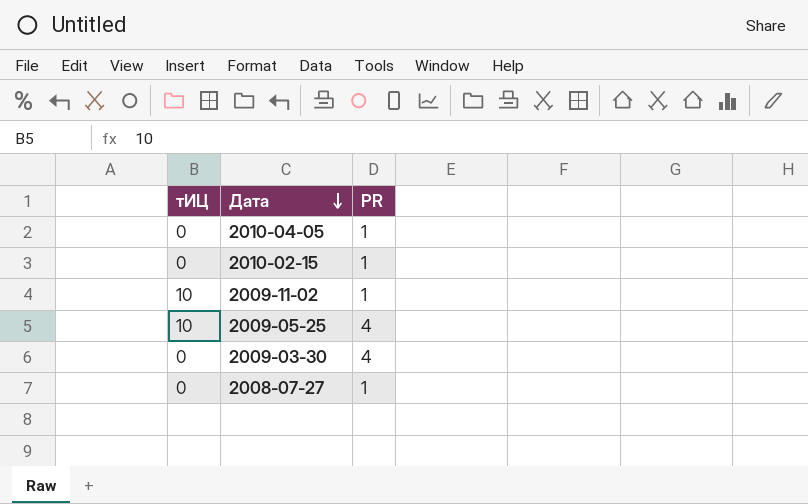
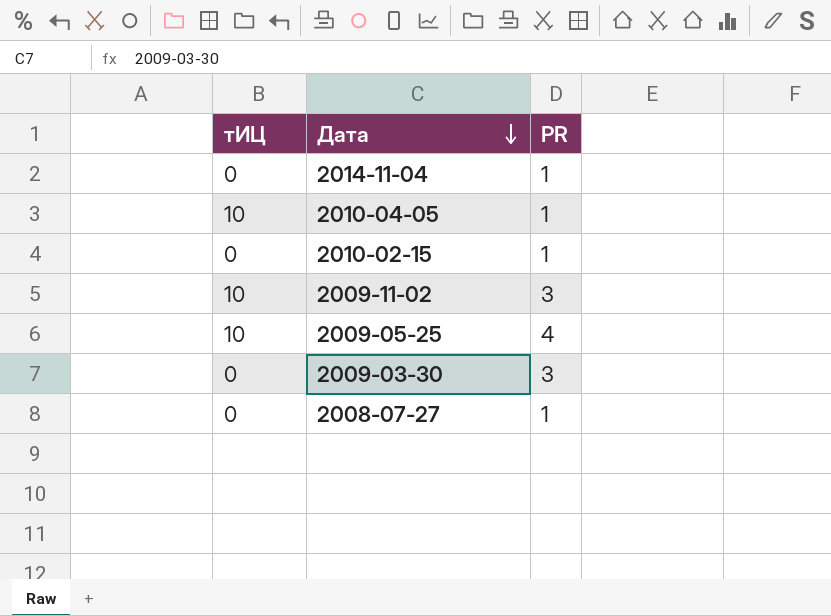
row 2014-11-04: none -> 0 | 1
2010-04-05 | тИЦ: 0 -> 10
2009-11-02 | PR: 1 -> 3
2009-03-30 | PR: 4 -> 3

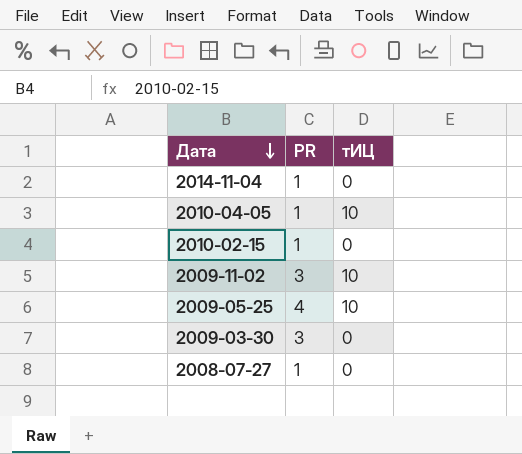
column тИЦ | position: 1 -> 3

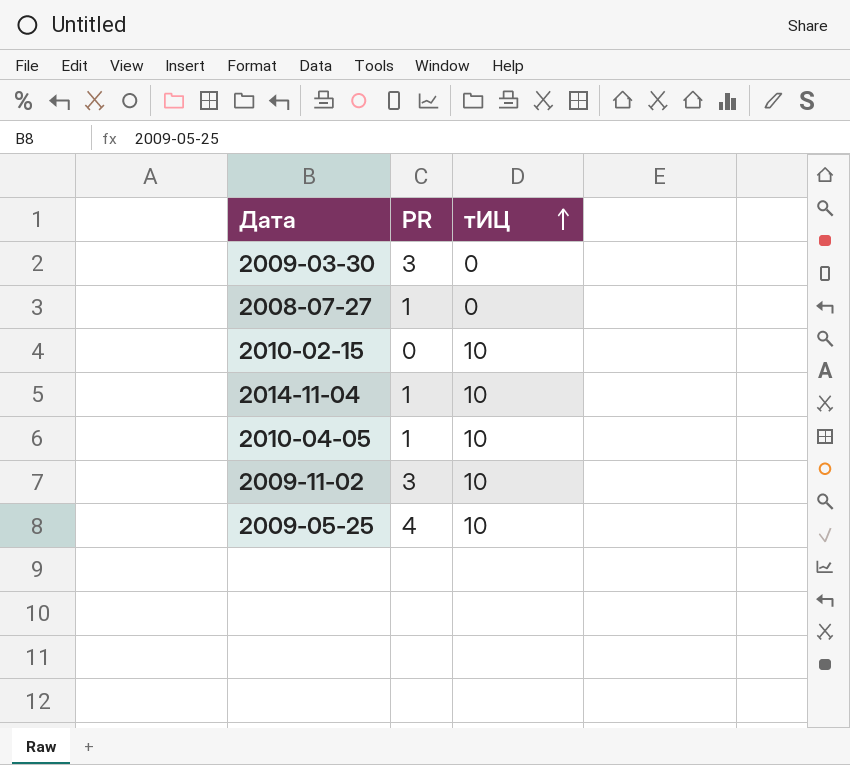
row order: Дата descending -> тИЦ ascending
2010-02-15 | PR: 1 -> 0
2010-02-15 | тИЦ: 0 -> 10
2014-11-04 | тИЦ: 0 -> 10

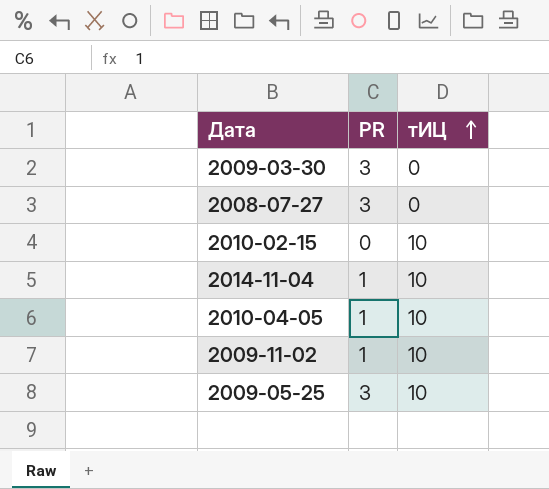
2008-07-27 | PR: 1 -> 3
2009-11-02 | PR: 3 -> 1
2009-05-25 | PR: 4 -> 3

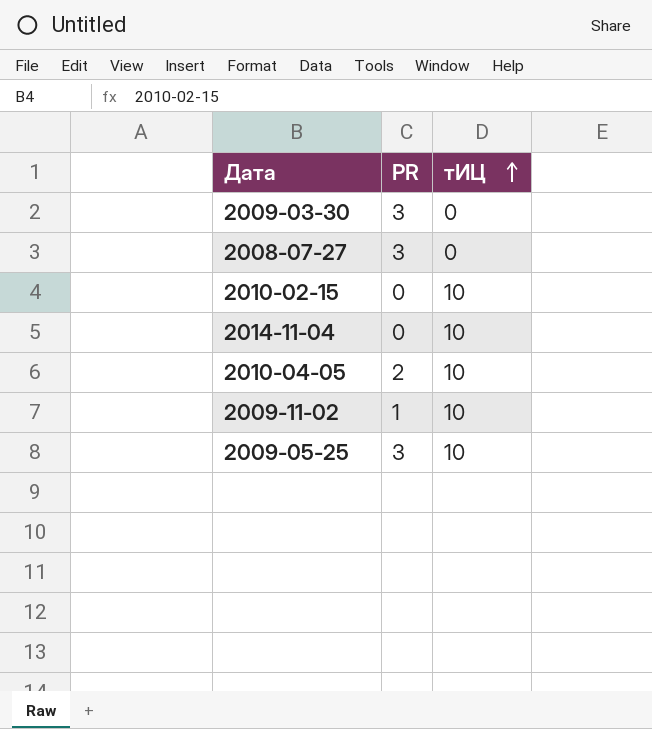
2014-11-04 | PR: 1 -> 0
2010-04-05 | PR: 1 -> 2

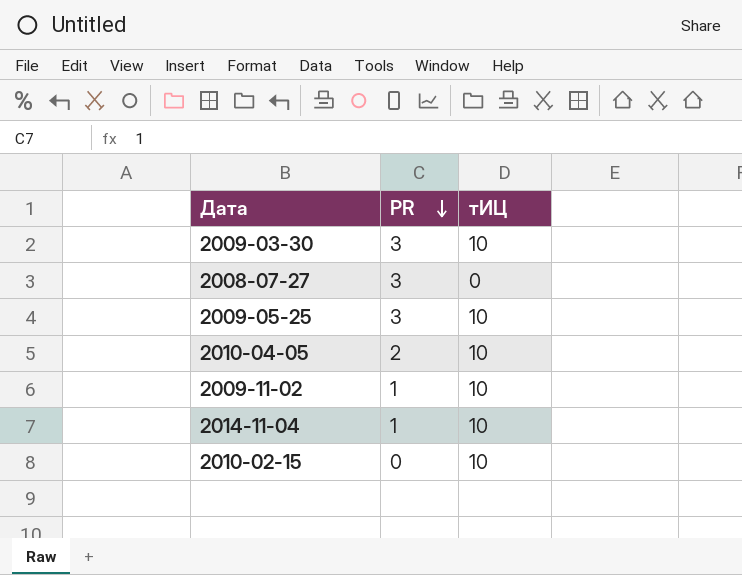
row order: тИЦ ascending -> PR descending
2009-03-30 | тИЦ: 0 -> 10
2014-11-04 | PR: 0 -> 1

